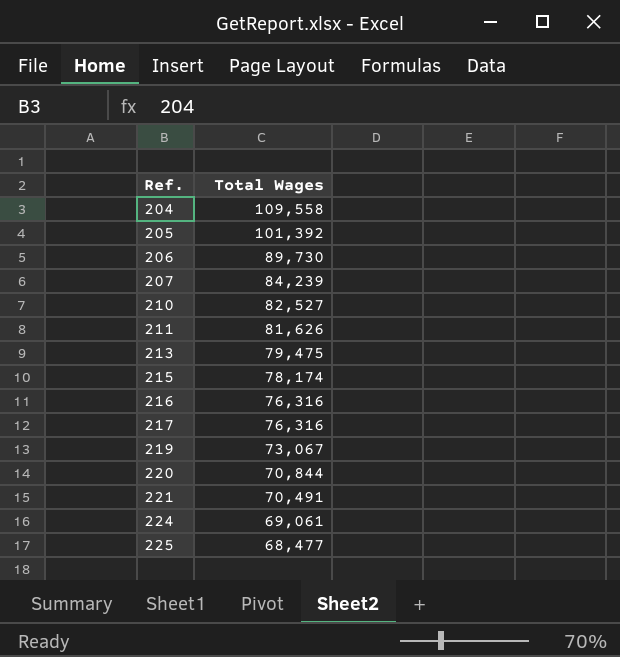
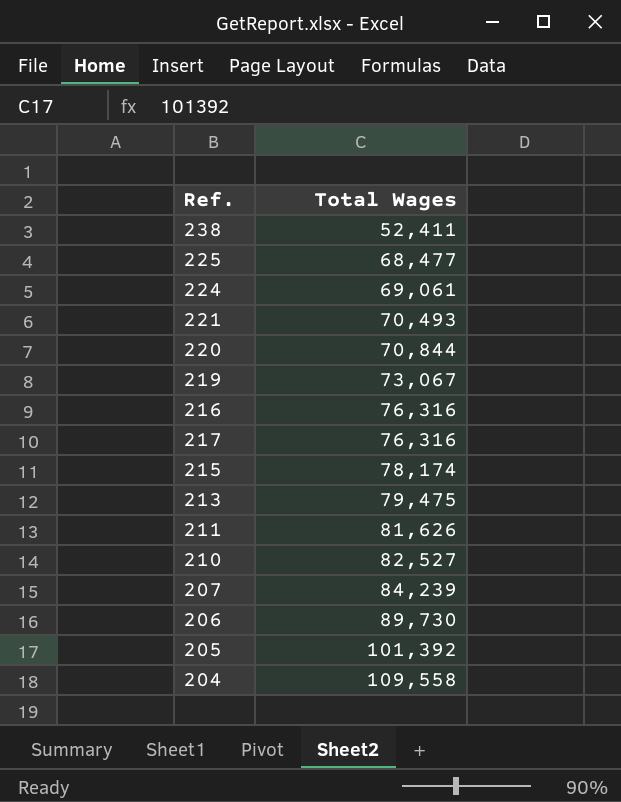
row order: Ref. ascending -> Total Wages ascending
row 238: none -> 52,411
221 | Total Wages: 70,491 -> 70,493

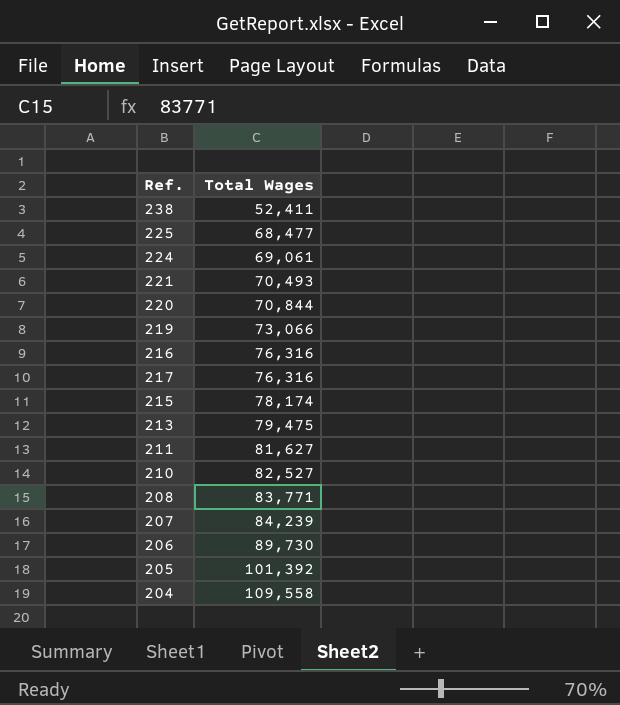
219 | Total Wages: 73,067 -> 73,066
211 | Total Wages: 81,626 -> 81,627
row 208: none -> 83,771

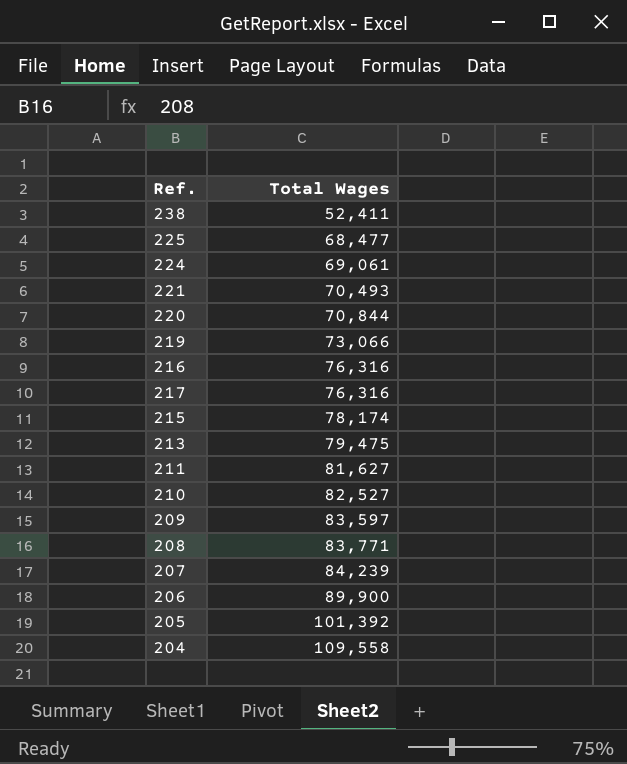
row 209: none -> 83,597
206 | Total Wages: 89,730 -> 89,900

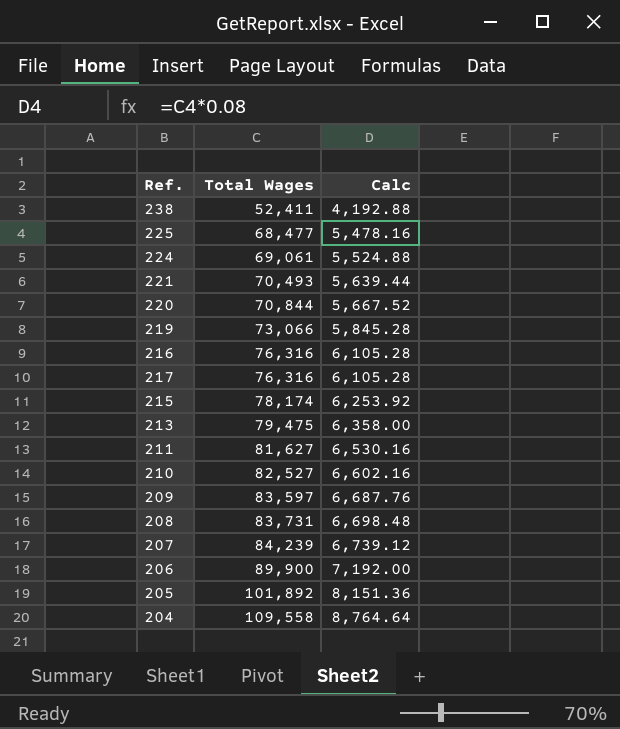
column Calc | formula: none -> [Total Wages] * 0.08
208 | Total Wages: 83,771 -> 83,731
205 | Total Wages: 101,392 -> 101,892

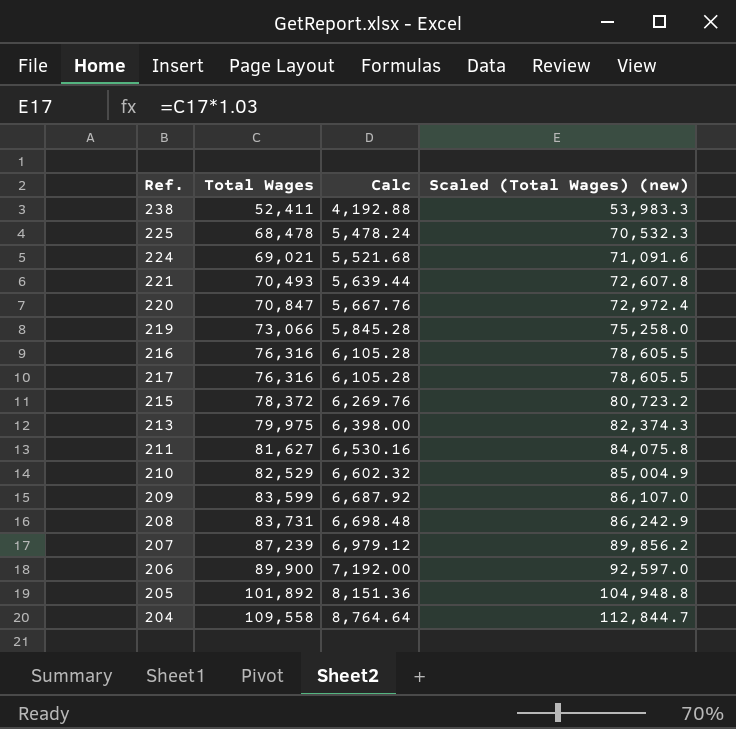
column Scaled (Total Wages) (new) | formula: none -> [Total Wages] * 1.03
225 | Total Wages: 68,477 -> 68,478
225 | Calc: 5,478.16 -> 5,478.24
224 | Total Wages: 69,061 -> 69,021
224 | Calc: 5,524.88 -> 5,521.68
220 | Total Wages: 70,844 -> 70,847
220 | Calc: 5,667.52 -> 5,667.76
215 | Total Wages: 78,174 -> 78,372
215 | Calc: 6,253.92 -> 6,269.76
213 | Total Wages: 79,475 -> 79,975
213 | Calc: 6,358.00 -> 6,398.00
210 | Total Wages: 82,527 -> 82,529
210 | Calc: 6,602.16 -> 6,602.32
209 | Total Wages: 83,597 -> 83,599
209 | Calc: 6,687.76 -> 6,687.92
207 | Total Wages: 84,239 -> 87,239
207 | Calc: 6,739.12 -> 6,979.12

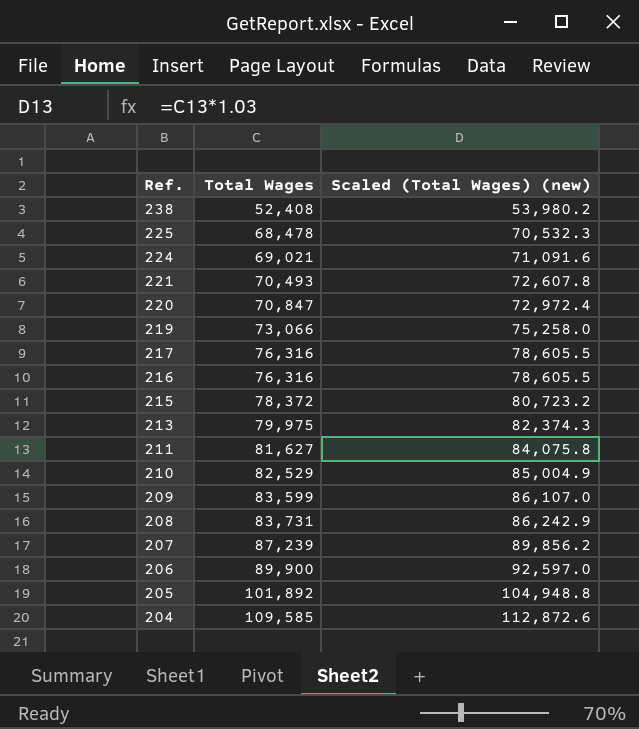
row order: Total Wages ascending -> Ref. descending
column Calc | formula: [Total Wages] * 0.08 -> none
238 | Total Wages: 52,411 -> 52,408
238 | Scaled (Total Wages) (new): 53,983.3 -> 53,980.2
204 | Total Wages: 109,558 -> 109,585
204 | Scaled (Total Wages) (new): 112,844.7 -> 112,872.6

